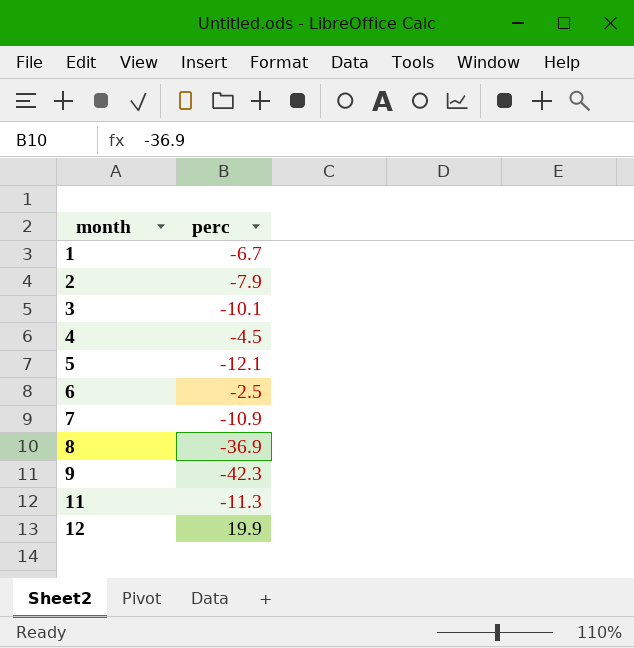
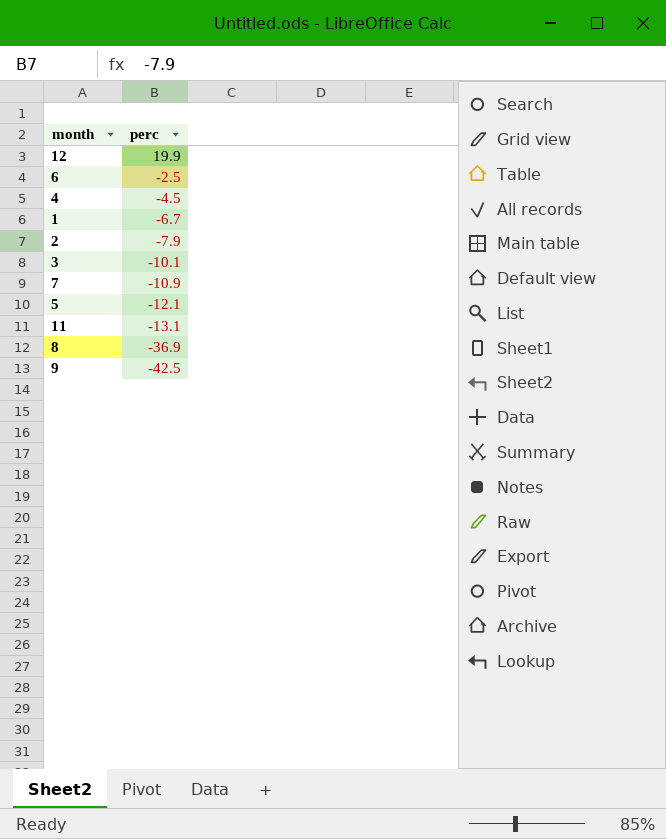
row order: month ascending -> perc descending
11 | perc: -11.3 -> -13.1
9 | perc: -42.3 -> -42.5

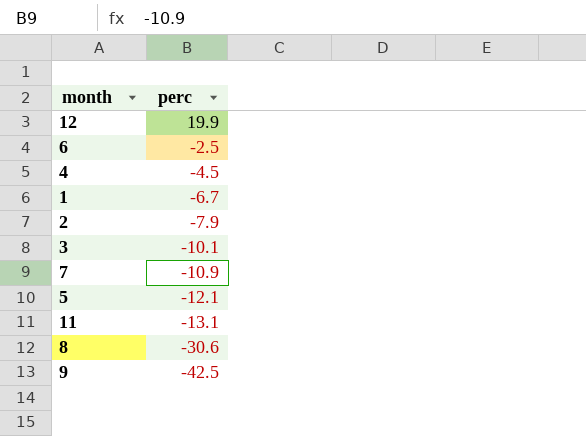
8 | perc: -36.9 -> -30.6

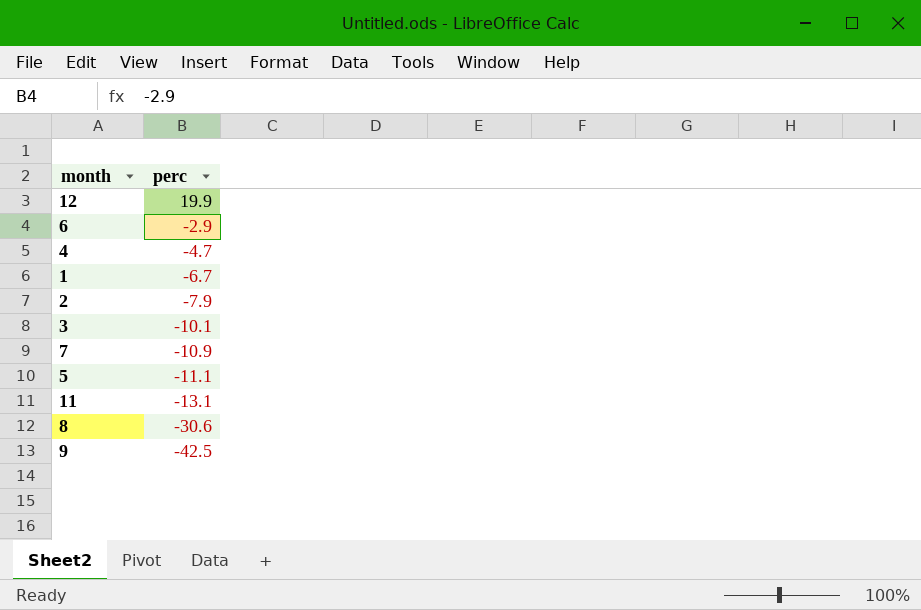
6 | perc: -2.5 -> -2.9
4 | perc: -4.5 -> -4.7
5 | perc: -12.1 -> -11.1

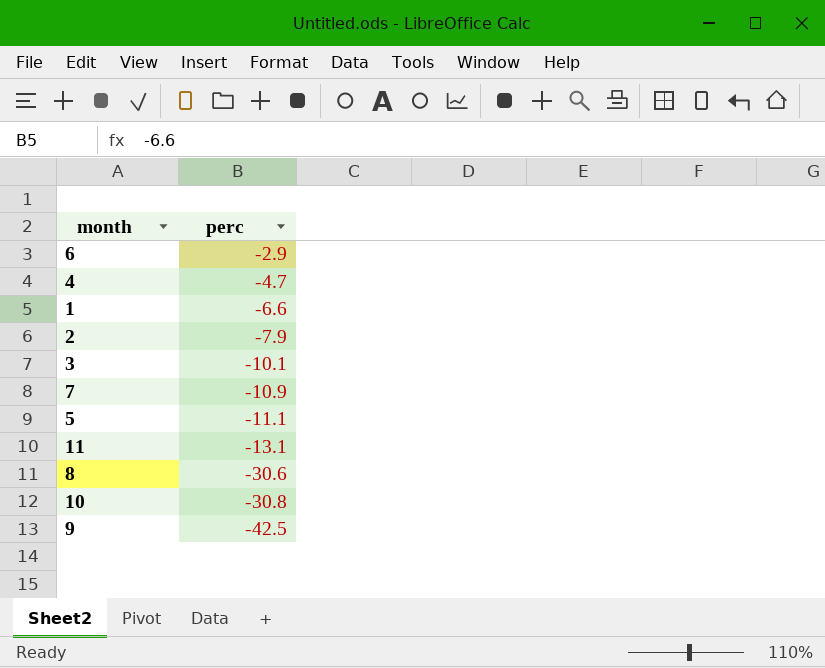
row 12: 19.9 -> none
1 | perc: -6.7 -> -6.6
row 10: none -> -30.8

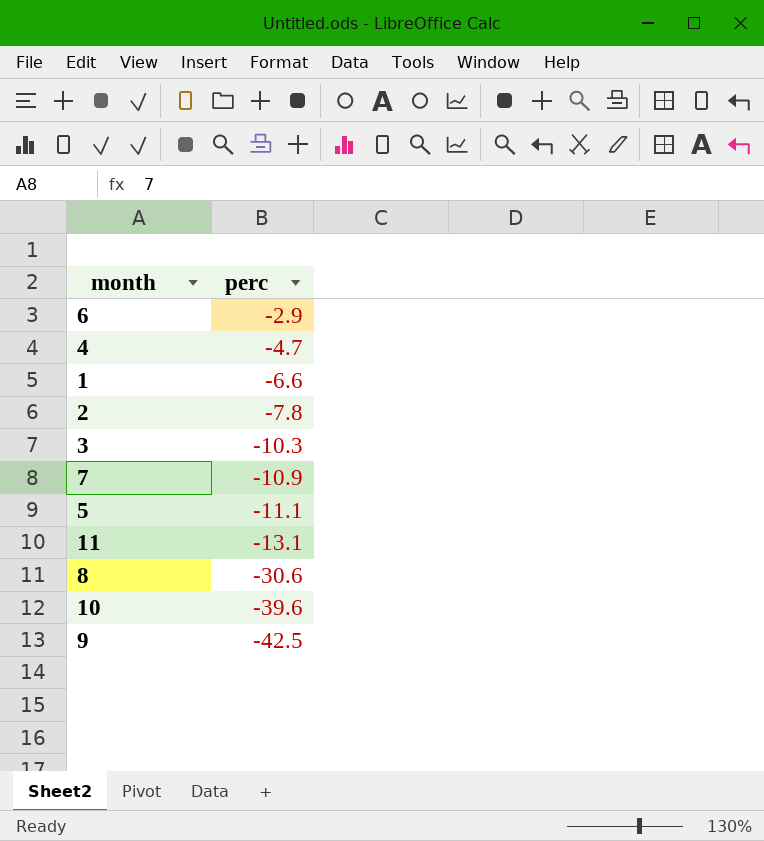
2 | perc: -7.9 -> -7.8
3 | perc: -10.1 -> -10.3
10 | perc: -30.8 -> -39.6

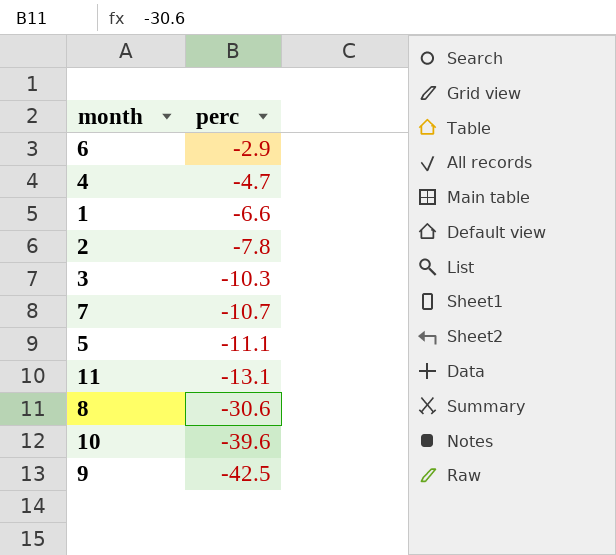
7 | perc: -10.9 -> -10.7

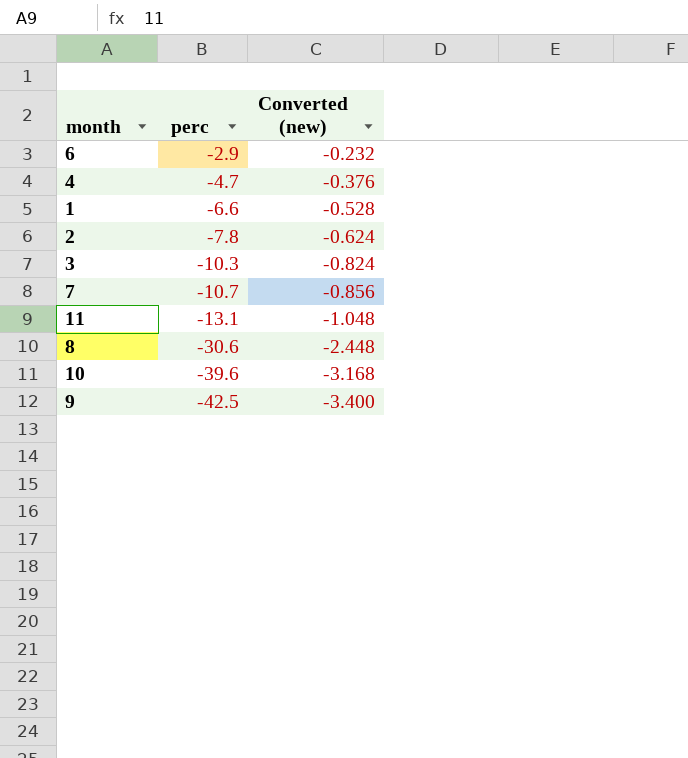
column Converted (new) | formula: none -> [perc] * 0.08
row 5: -11.1 -> none

